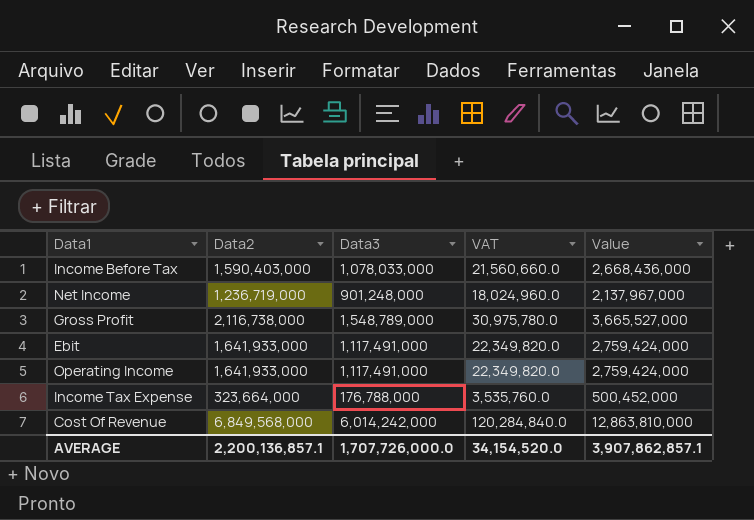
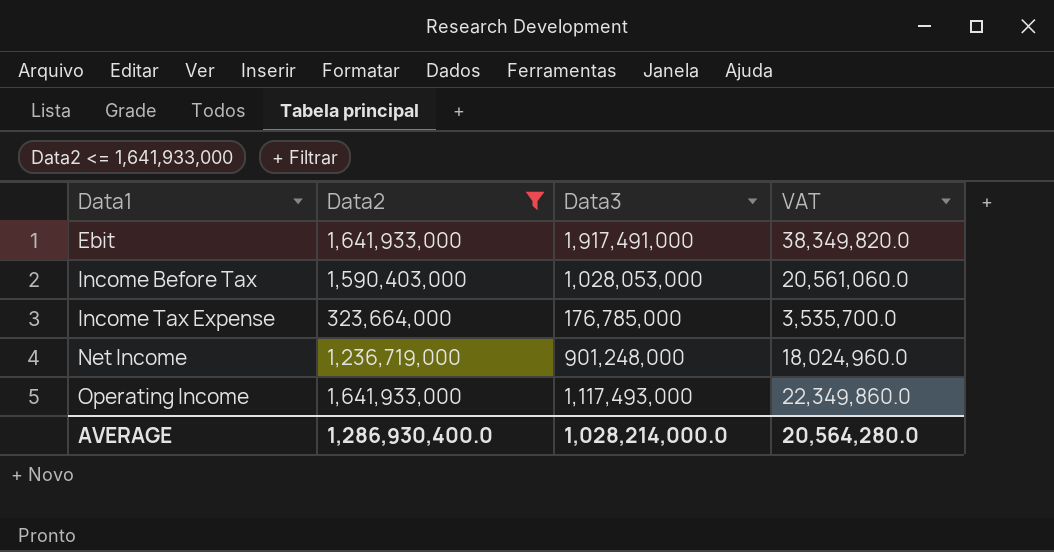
filter: none -> Data2 <= 1,641,933,000
row order: none -> Data1 ascending
column Value | formula: [Data2] + [Data3] -> none
Ebit | Data3: 1,117,491,000 -> 1,917,491,000
Ebit | VAT: 22,349,820.0 -> 38,349,820.0
Income Before Tax | Data3: 1,078,033,000 -> 1,028,053,000
Income Before Tax | VAT: 21,560,660.0 -> 20,561,060.0
Income Tax Expense | Data3: 176,788,000 -> 176,785,000
Income Tax Expense | VAT: 3,535,760.0 -> 3,535,700.0
Operating Income | Data3: 1,117,491,000 -> 1,117,493,000
Operating Income | VAT: 22,349,820.0 -> 22,349,860.0
AVERAGE | Data2: 2,200,136,857.1 -> 1,286,930,400.0
AVERAGE | Data3: 1,707,726,000.0 -> 1,028,214,000.0
AVERAGE | VAT: 34,154,520.0 -> 20,564,280.0

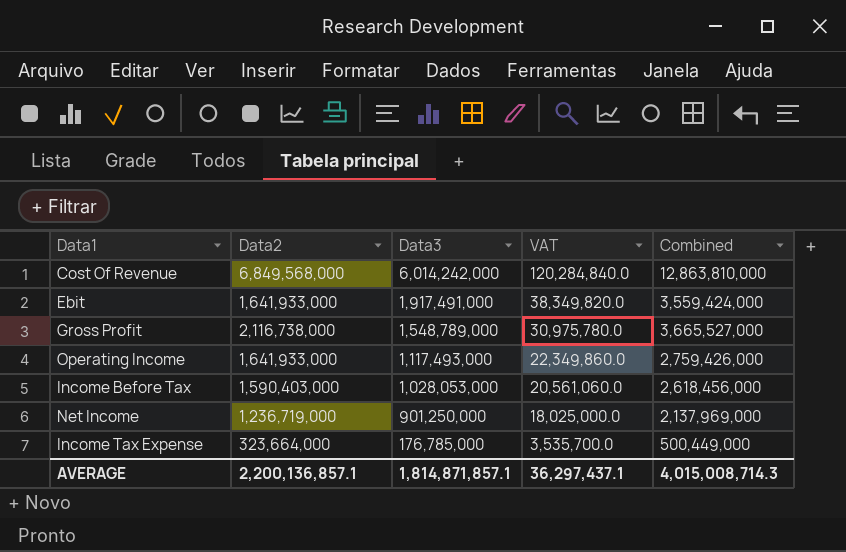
filter: Data2 <= 1,641,933,000 -> none
row order: Data1 ascending -> Data3 descending
column Combined | formula: none -> [Data2] + [Data3]
Net Income | Data3: 901,248,000 -> 901,250,000
Net Income | VAT: 18,024,960.0 -> 18,025,000.0
AVERAGE | Data2: 1,286,930,400.0 -> 2,200,136,857.1
AVERAGE | Data3: 1,028,214,000.0 -> 1,814,871,857.1
AVERAGE | VAT: 20,564,280.0 -> 36,297,437.1

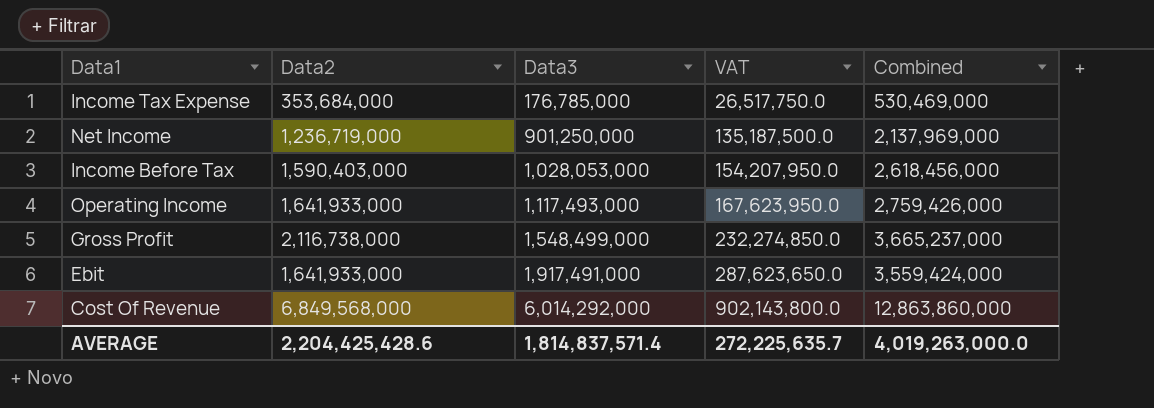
row order: Data3 descending -> Data3 ascending
column VAT | formula: [Data3] * 0.02 -> [Data3] * 0.15
Income Tax Expense | Data2: 323,664,000 -> 353,684,000
Income Tax Expense | Combined: 500,449,000 -> 530,469,000
Gross Profit | Data3: 1,548,789,000 -> 1,548,499,000
Gross Profit | Combined: 3,665,527,000 -> 3,665,237,000
Cost Of Revenue | Data3: 6,014,242,000 -> 6,014,292,000
Cost Of Revenue | Combined: 12,863,810,000 -> 12,863,860,000
AVERAGE | Data2: 2,200,136,857.1 -> 2,204,425,428.6
AVERAGE | Data3: 1,814,871,857.1 -> 1,814,837,571.4
AVERAGE | VAT: 36,297,437.1 -> 272,225,635.7
AVERAGE | Combined: 4,015,008,714.3 -> 4,019,263,000.0

